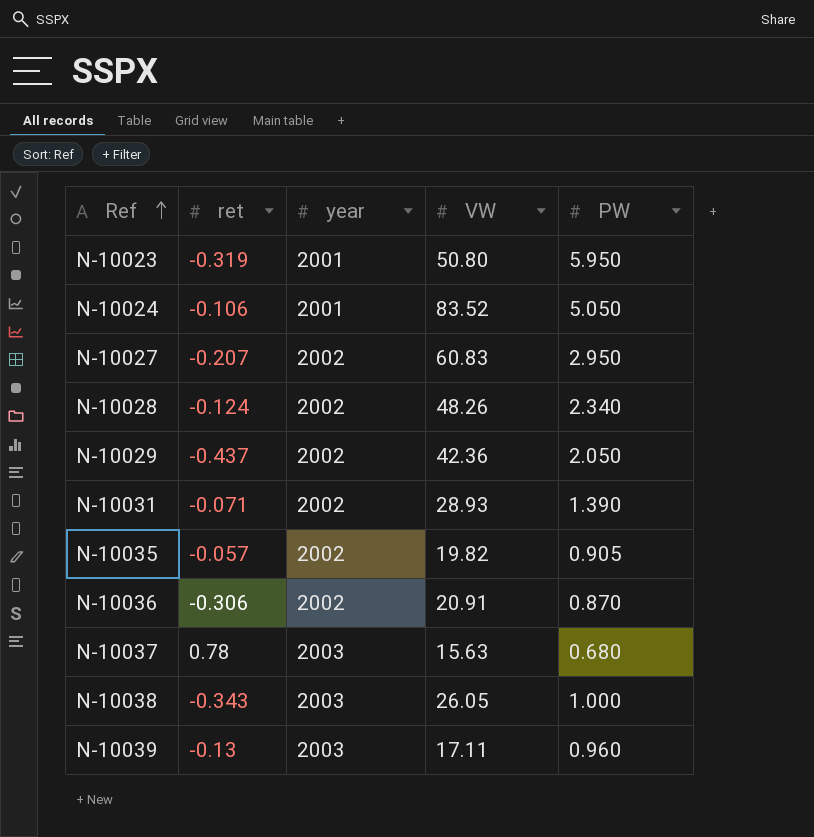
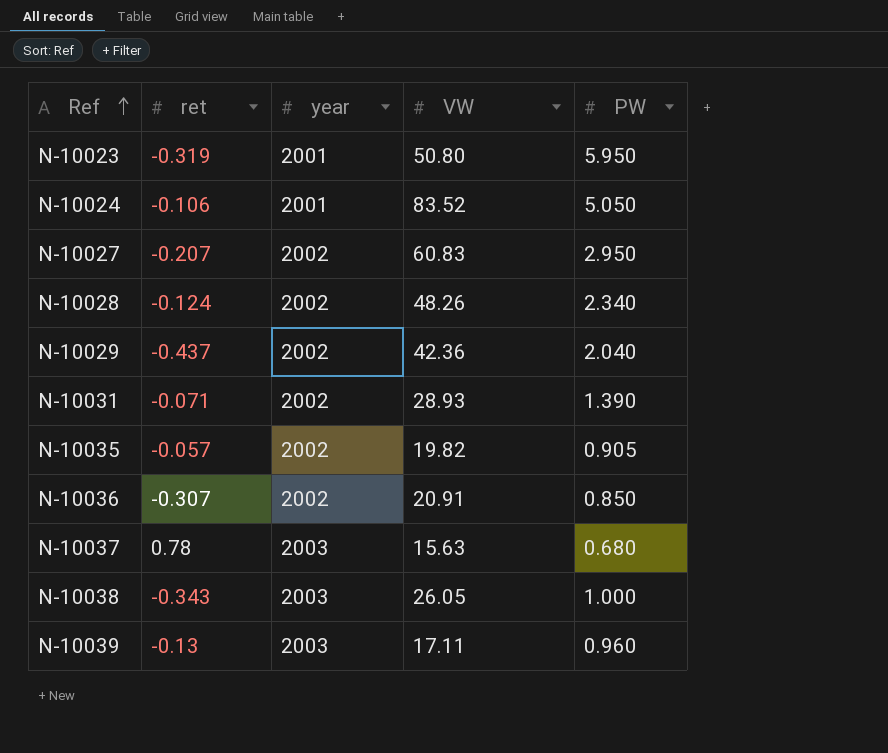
N-10029 | PW: 2.050 -> 2.040
N-10036 | ret: -0.306 -> -0.307
N-10036 | PW: 0.870 -> 0.850

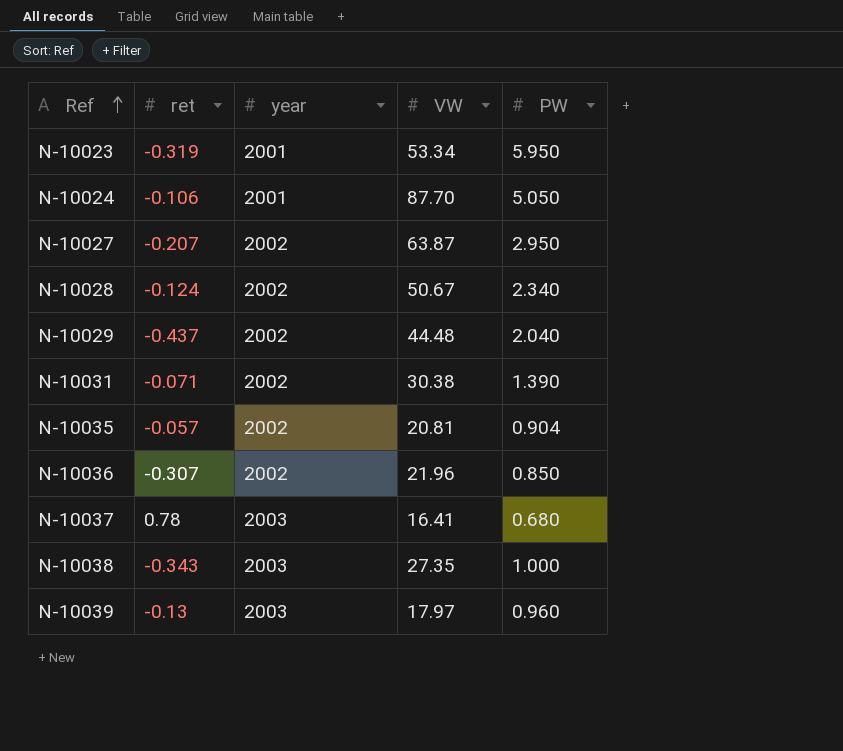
N-10023 | VW: 50.80 -> 53.34
N-10024 | VW: 83.52 -> 87.70
N-10027 | VW: 60.83 -> 63.87
N-10028 | VW: 48.26 -> 50.67
N-10029 | VW: 42.36 -> 44.48
N-10031 | VW: 28.93 -> 30.38
N-10035 | VW: 19.82 -> 20.81
N-10035 | PW: 0.905 -> 0.904
N-10036 | VW: 20.91 -> 21.96
N-10037 | VW: 15.63 -> 16.41
N-10038 | VW: 26.05 -> 27.35
N-10039 | VW: 17.11 -> 17.97

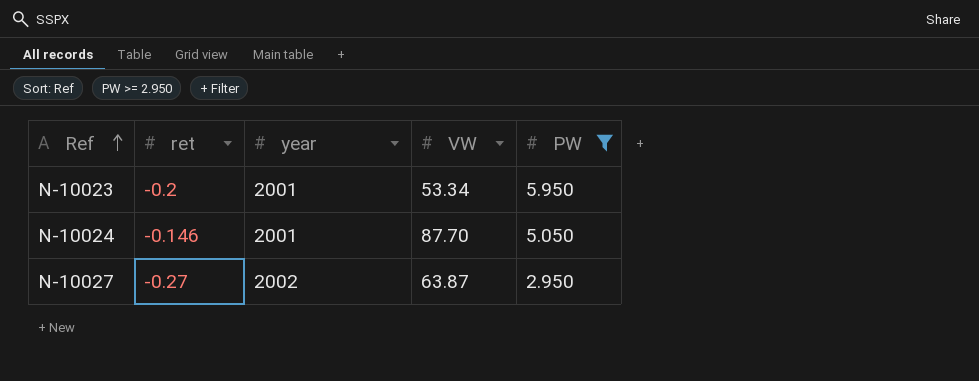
filter: none -> PW >= 2.950
N-10023 | ret: -0.319 -> -0.2
N-10024 | ret: -0.106 -> -0.146
N-10027 | ret: -0.207 -> -0.27

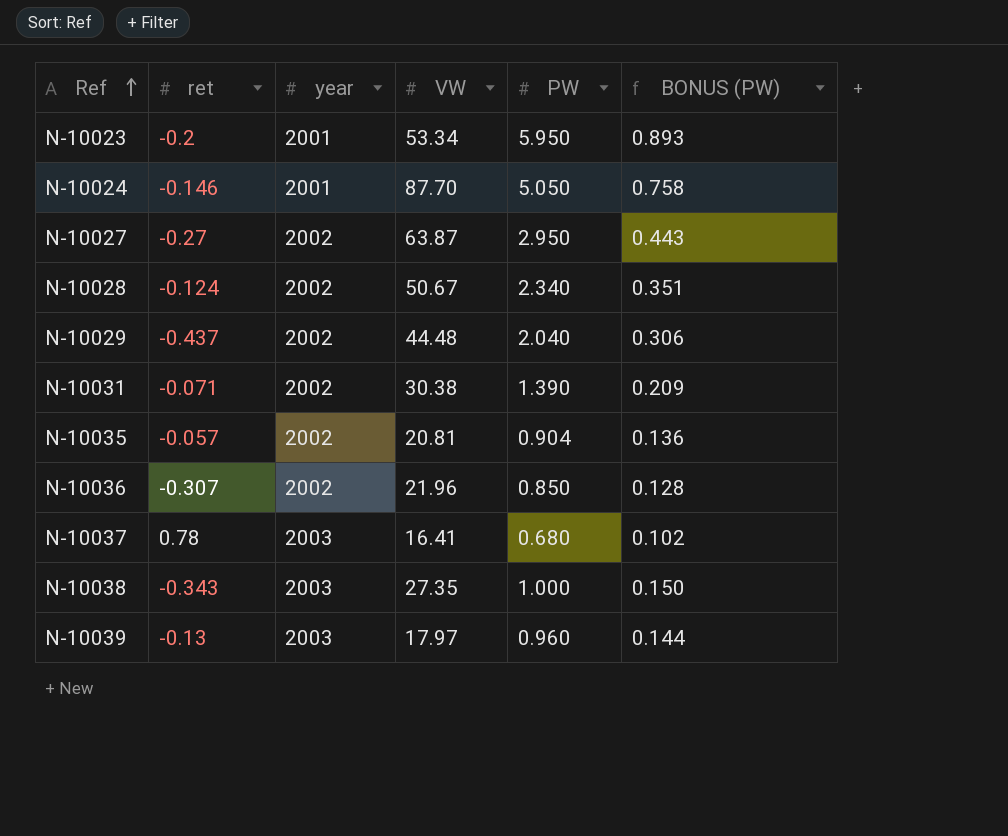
filter: PW >= 2.950 -> none
column BONUS (PW) | formula: none -> [PW] * 0.15

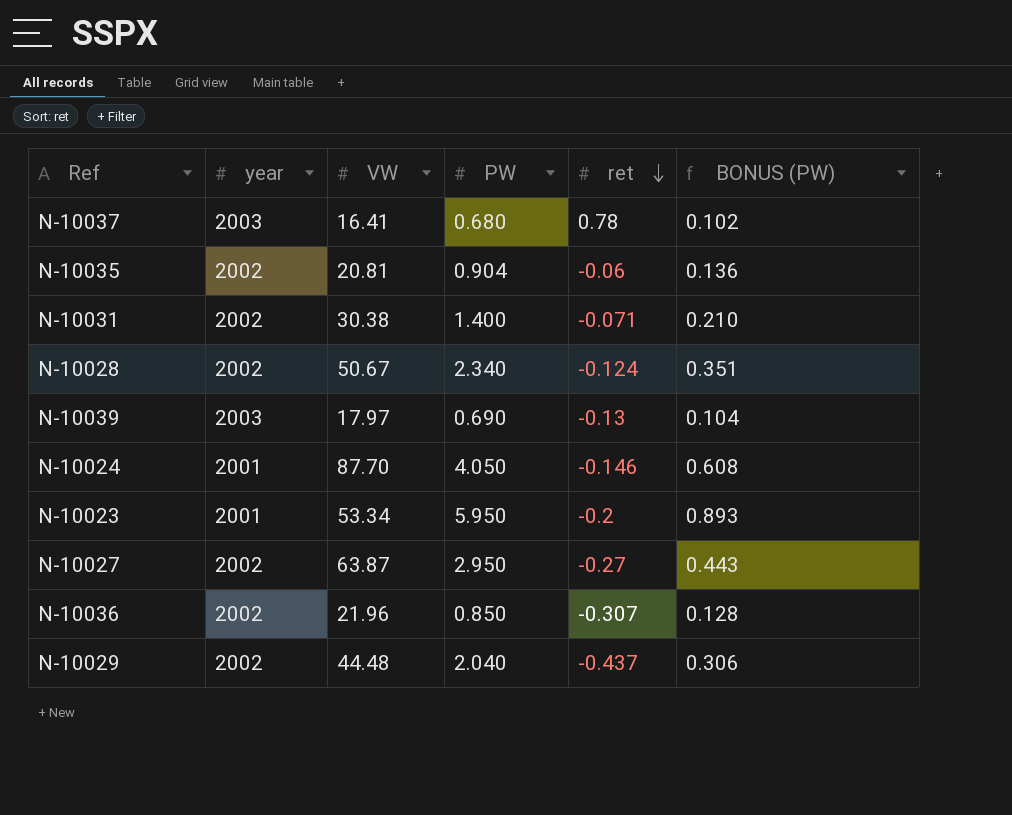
row order: Ref ascending -> ret descending
column ret | position: 2 -> 5
row N-10038: -0.343 | 2003 | 27.35 | 1.000 | 0.150 -> none
N-10035 | ret: -0.057 -> -0.06
N-10031 | PW: 1.390 -> 1.400
N-10031 | BONUS (PW): 0.209 -> 0.210
N-10039 | PW: 0.960 -> 0.690
N-10039 | BONUS (PW): 0.144 -> 0.104
N-10024 | PW: 5.050 -> 4.050
N-10024 | BONUS (PW): 0.758 -> 0.608

